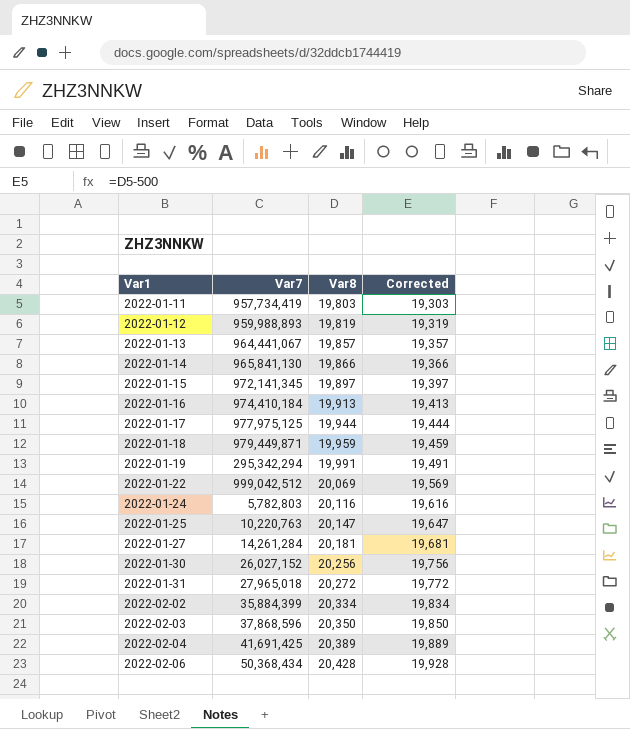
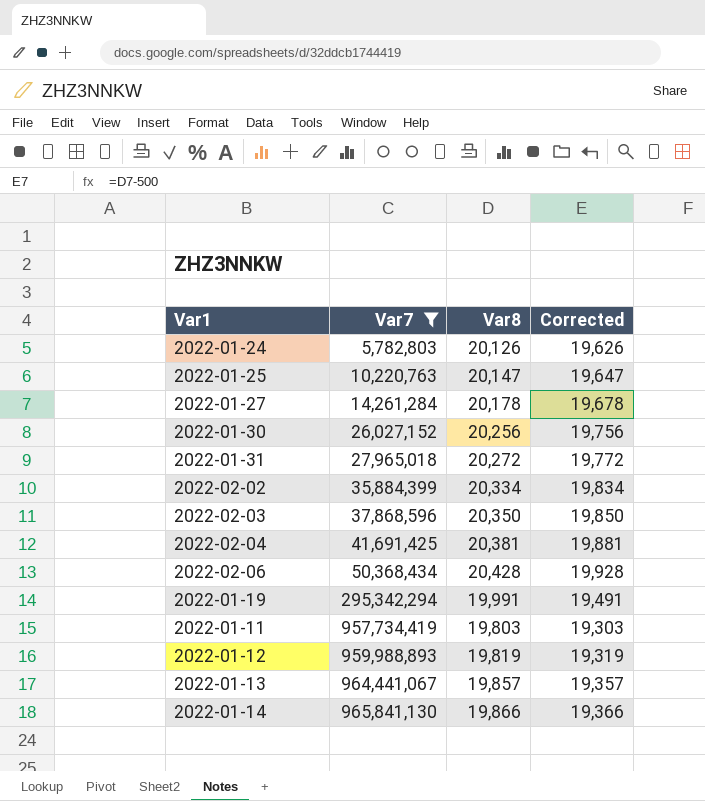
filter: none -> Var7 <= 965,841,130
row order: Var1 ascending -> Var7 ascending
2022-01-24 | Var8: 20,116 -> 20,126
2022-01-24 | Corrected: 19,616 -> 19,626
2022-01-27 | Var8: 20,181 -> 20,178
2022-01-27 | Corrected: 19,681 -> 19,678
2022-02-04 | Var8: 20,389 -> 20,381
2022-02-04 | Corrected: 19,889 -> 19,881

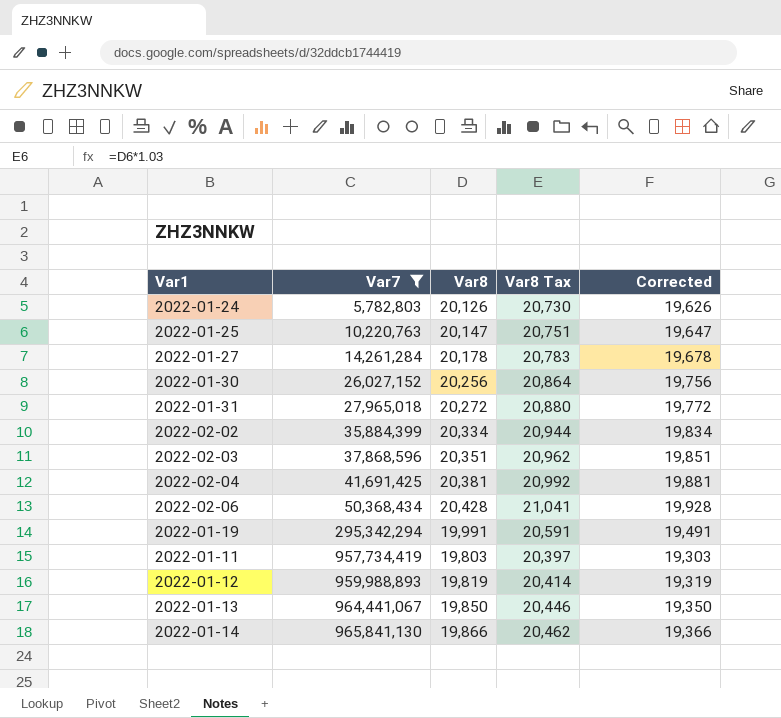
column Var8 Tax | formula: none -> [Var8] * 1.03
2022-02-03 | Var8: 20,350 -> 20,351
2022-02-03 | Corrected: 19,850 -> 19,851
2022-01-13 | Var8: 19,857 -> 19,850
2022-01-13 | Corrected: 19,357 -> 19,350

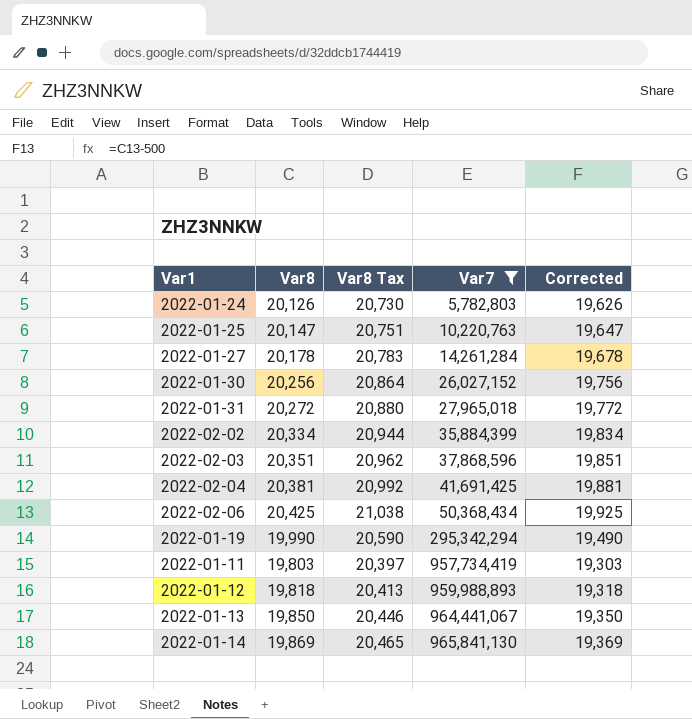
column Var7 | position: 2 -> 4
2022-02-06 | Var8: 20,428 -> 20,425
2022-02-06 | Var8 Tax: 21,041 -> 21,038
2022-02-06 | Corrected: 19,928 -> 19,925
2022-01-19 | Var8: 19,991 -> 19,990
2022-01-19 | Var8 Tax: 20,591 -> 20,590
2022-01-19 | Corrected: 19,491 -> 19,490
2022-01-12 | Var8: 19,819 -> 19,818
2022-01-12 | Var8 Tax: 20,414 -> 20,413
2022-01-12 | Corrected: 19,319 -> 19,318
2022-01-14 | Var8: 19,866 -> 19,869
2022-01-14 | Var8 Tax: 20,462 -> 20,465
2022-01-14 | Corrected: 19,366 -> 19,369

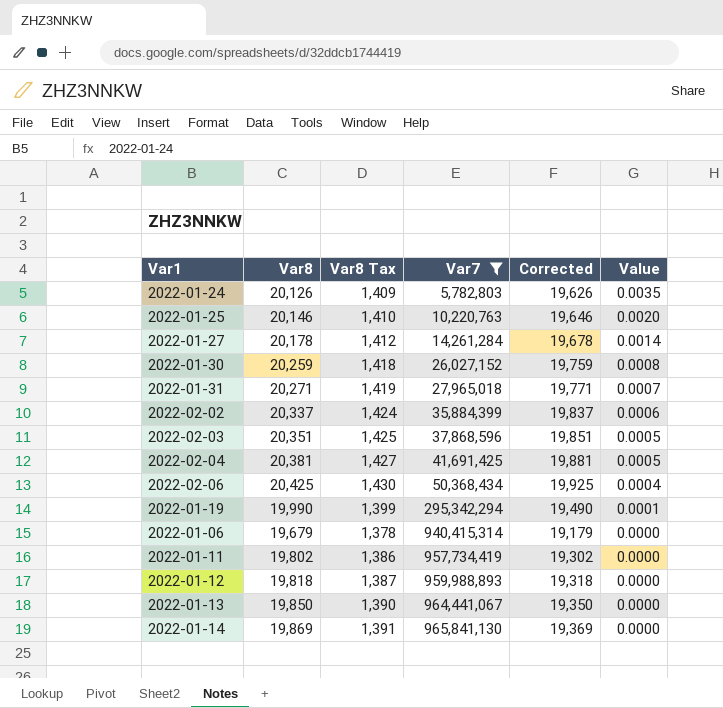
column Var8 Tax | formula: [Var8] * 1.03 -> [Var8] * 0.07
column Value | formula: none -> [Var8] / [Var7]
2022-01-25 | Var8: 20,147 -> 20,146
2022-01-25 | Corrected: 19,647 -> 19,646
2022-01-30 | Var8: 20,256 -> 20,259
2022-01-30 | Corrected: 19,756 -> 19,759
2022-01-31 | Var8: 20,272 -> 20,271
2022-01-31 | Corrected: 19,772 -> 19,771
2022-02-02 | Var8: 20,334 -> 20,337
2022-02-02 | Corrected: 19,834 -> 19,837
row 2022-01-06: none -> 19,679 | 1,378 | 940,415,314 | 19,179 | 0.0000
2022-01-11 | Var8: 19,803 -> 19,802
2022-01-11 | Corrected: 19,303 -> 19,302

